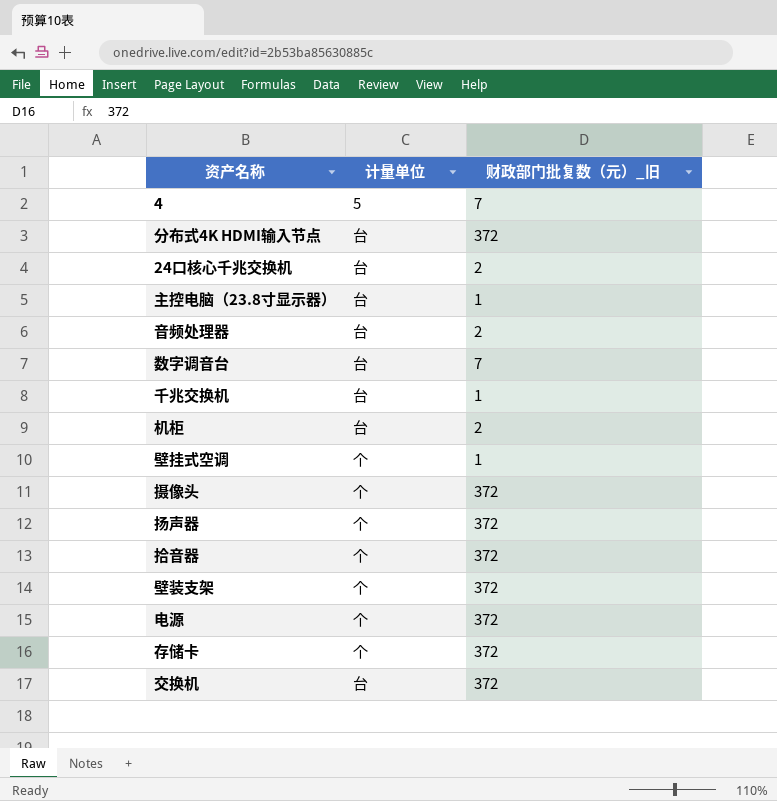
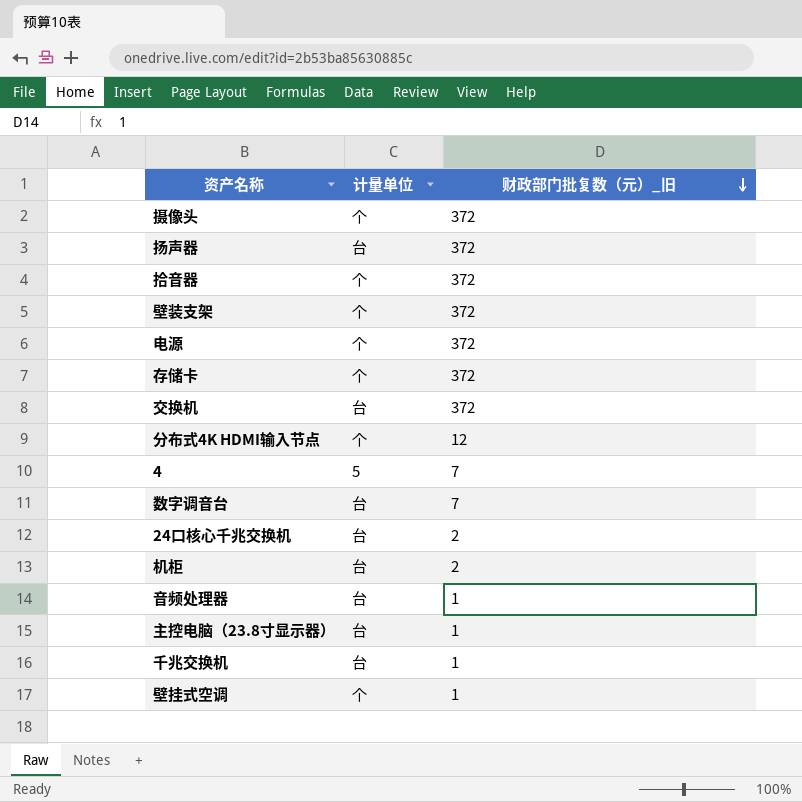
row order: none -> 财政部门批复数（元）_旧 descending
扬声器 | 计量单位: 个 -> 台
分布式4K HDMI输入节点 | 计量单位: 台 -> 个
分布式4K HDMI输入节点 | 财政部门批复数（元）_旧: 372 -> 12
音频处理器 | 财政部门批复数（元）_旧: 2 -> 1

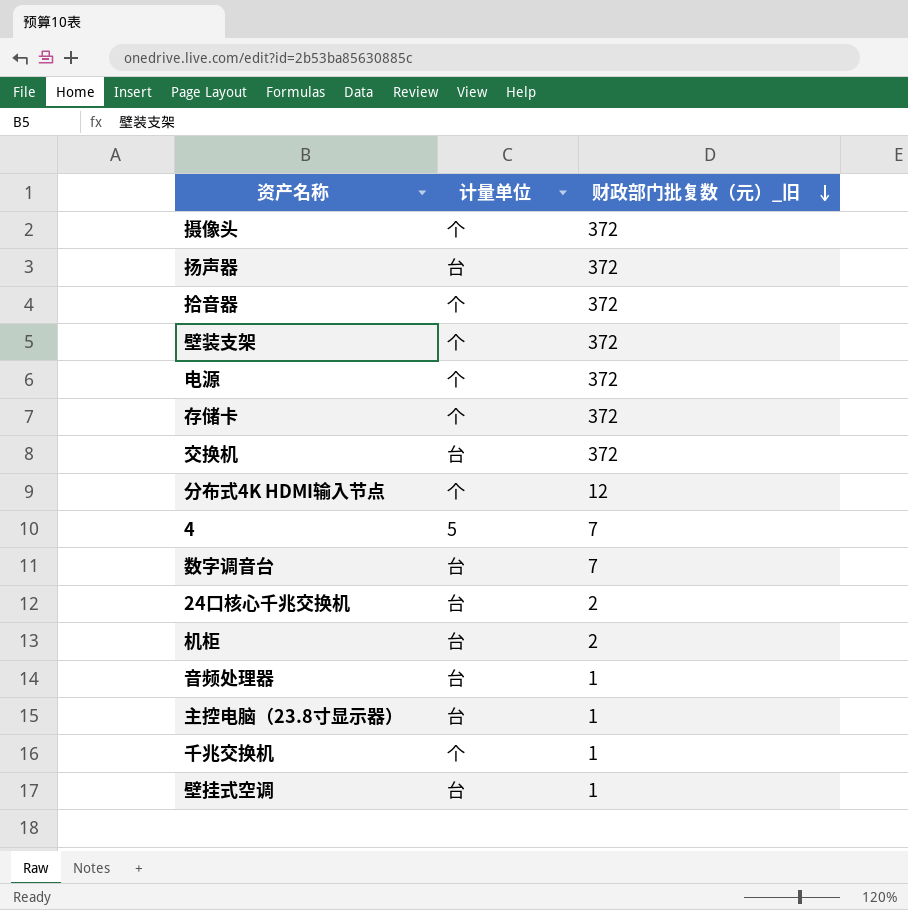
千兆交换机 | 计量单位: 台 -> 个
壁挂式空调 | 计量单位: 个 -> 台

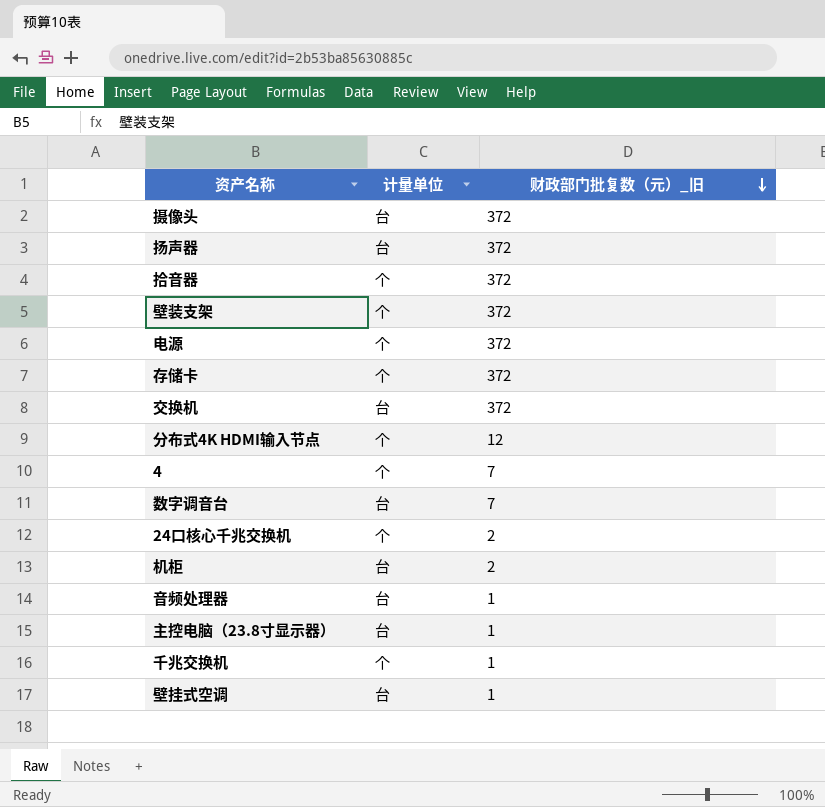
摄像头 | 计量单位: 个 -> 台
4 | 计量单位: 5 -> 个
24口核心千兆交换机 | 计量单位: 台 -> 个

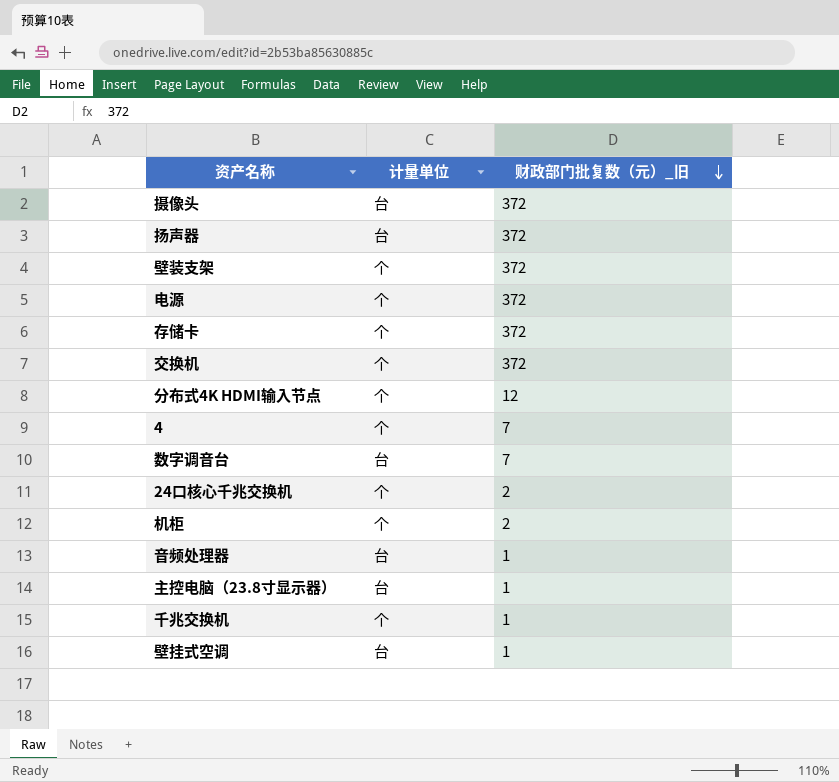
row 拾音器: 个 | 372 -> none
交换机 | 计量单位: 台 -> 个
机柜 | 计量单位: 台 -> 个

